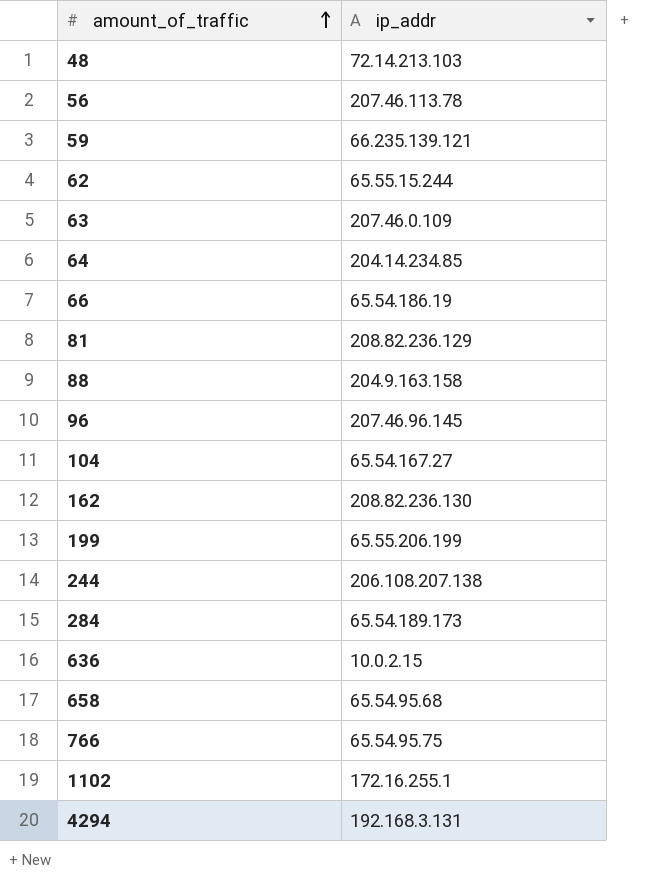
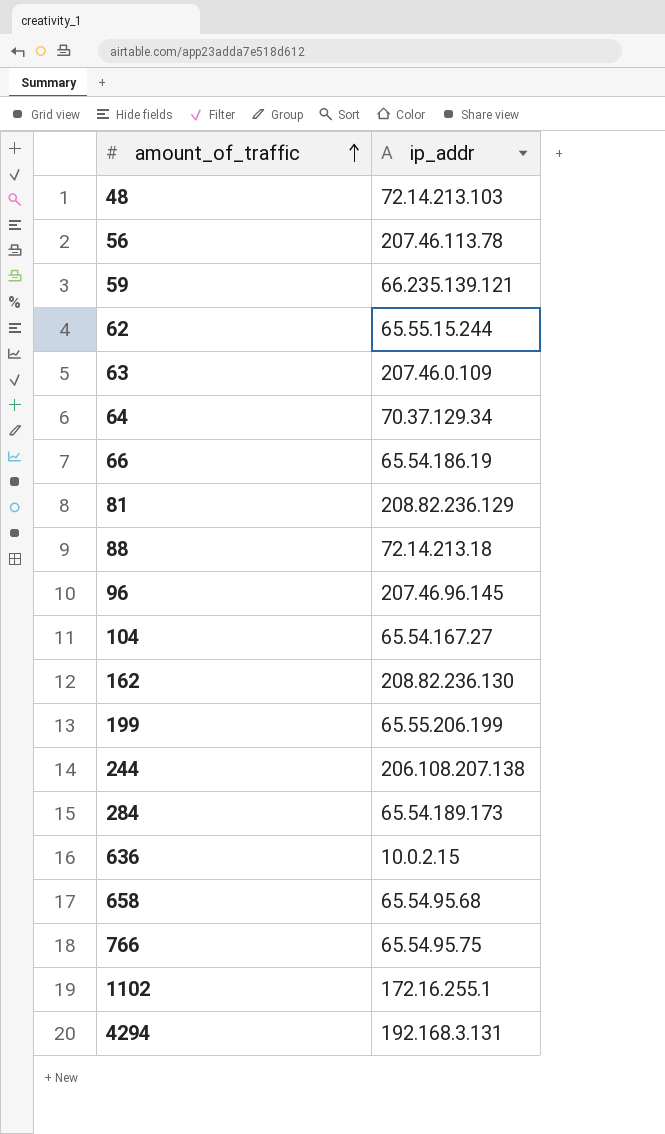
64 | ip_addr: 204.14.234.85 -> 70.37.129.34
88 | ip_addr: 204.9.163.158 -> 72.14.213.18

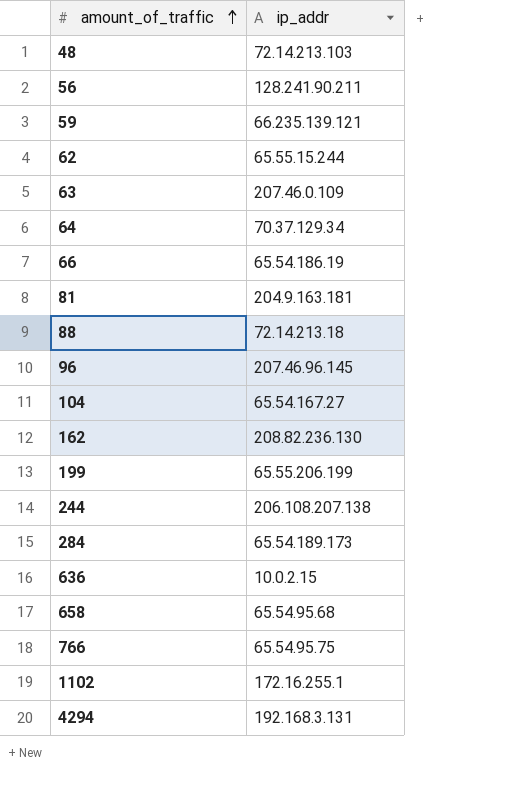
56 | ip_addr: 207.46.113.78 -> 128.241.90.211
81 | ip_addr: 208.82.236.129 -> 204.9.163.181

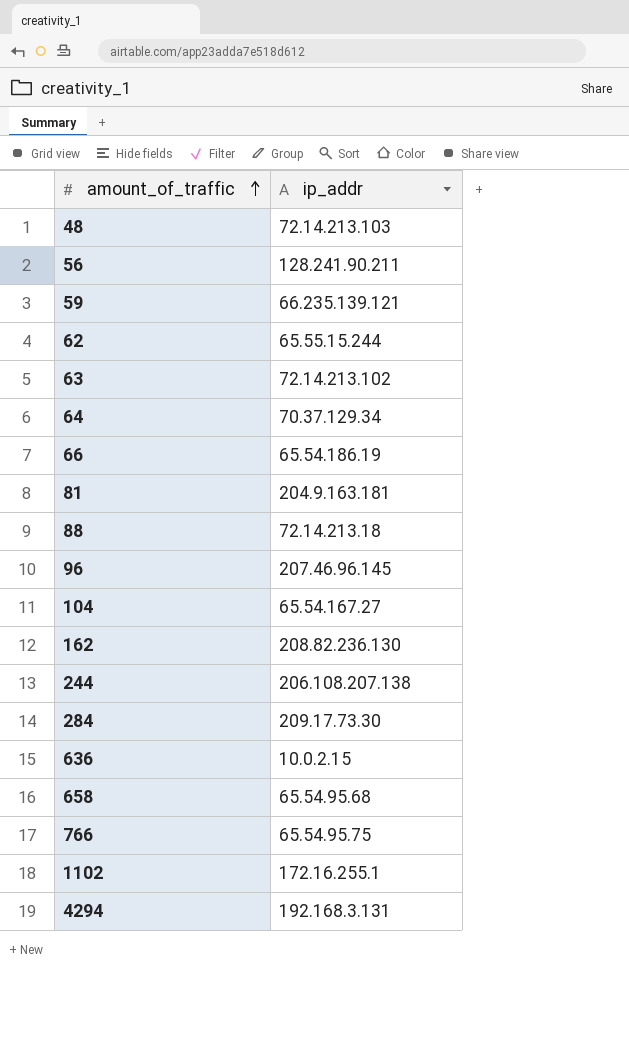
row 199: 65.55.206.199 -> none
63 | ip_addr: 207.46.0.109 -> 72.14.213.102
284 | ip_addr: 65.54.189.173 -> 209.17.73.30

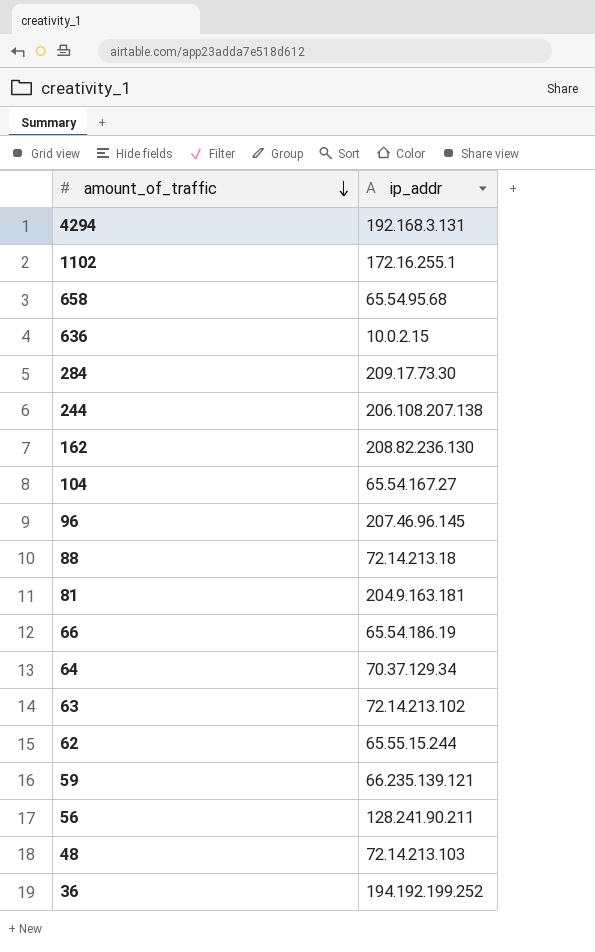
row order: amount_of_traffic ascending -> amount_of_traffic descending
row 766: 65.54.95.75 -> none
row 36: none -> 194.192.199.252

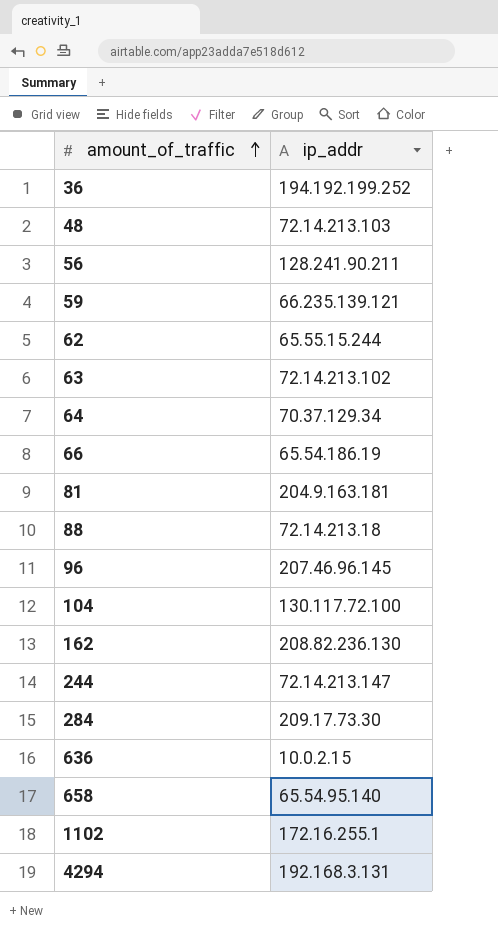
row order: amount_of_traffic descending -> amount_of_traffic ascending
104 | ip_addr: 65.54.167.27 -> 130.117.72.100
244 | ip_addr: 206.108.207.138 -> 72.14.213.147
658 | ip_addr: 65.54.95.68 -> 65.54.95.140

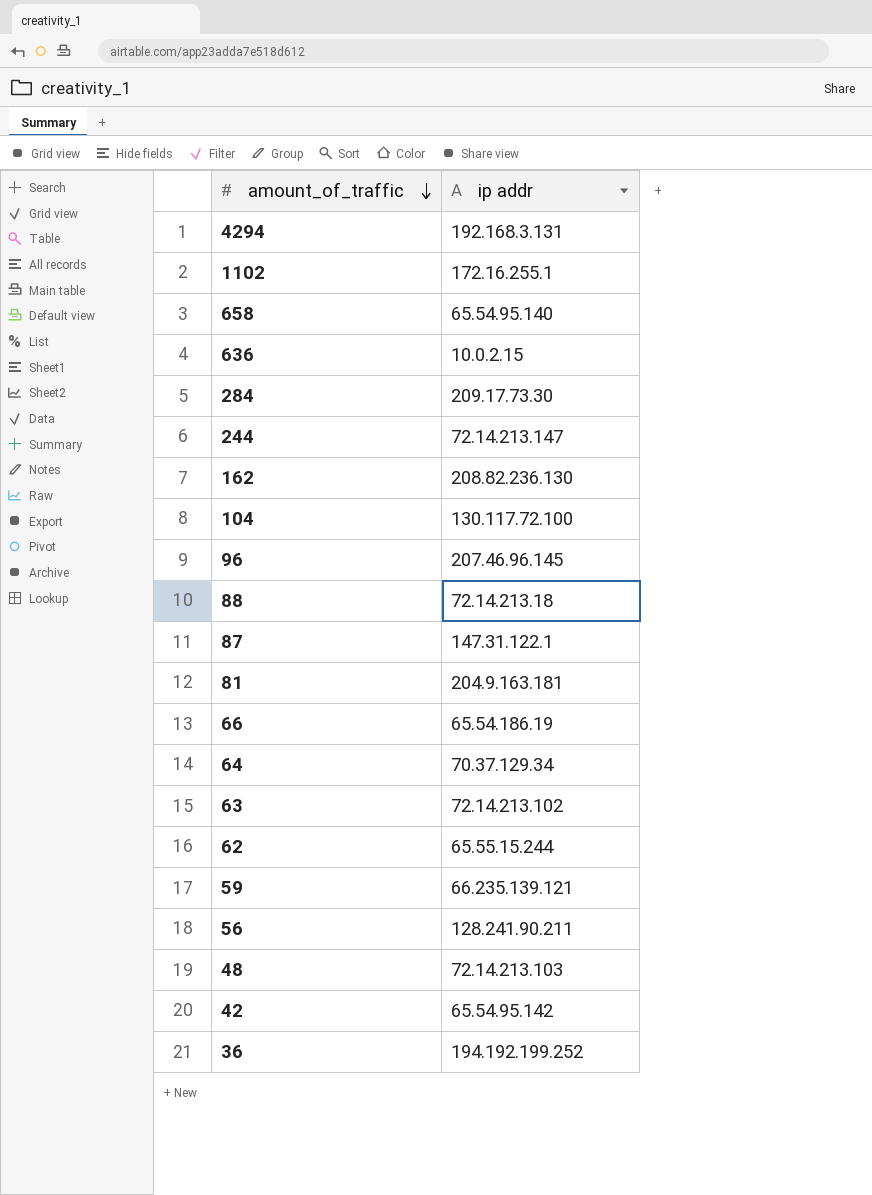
row order: amount_of_traffic ascending -> amount_of_traffic descending
column name: ip_addr -> ip addr
row 87: none -> 147.31.122.1
row 42: none -> 65.54.95.142

